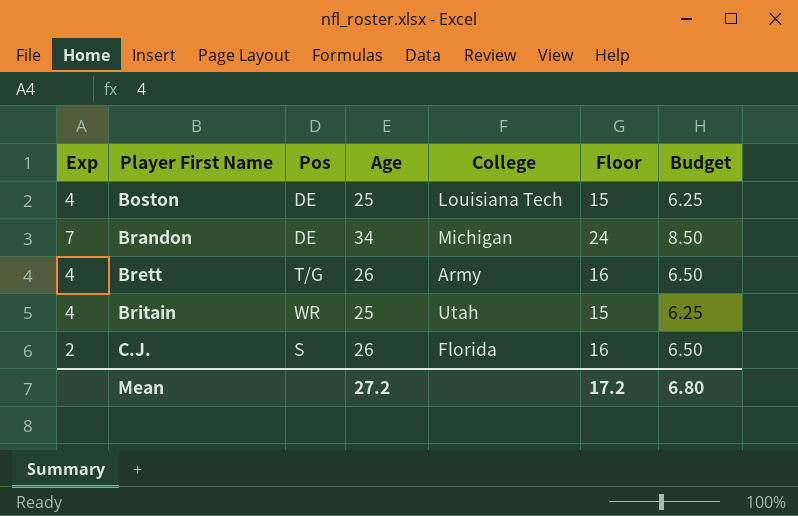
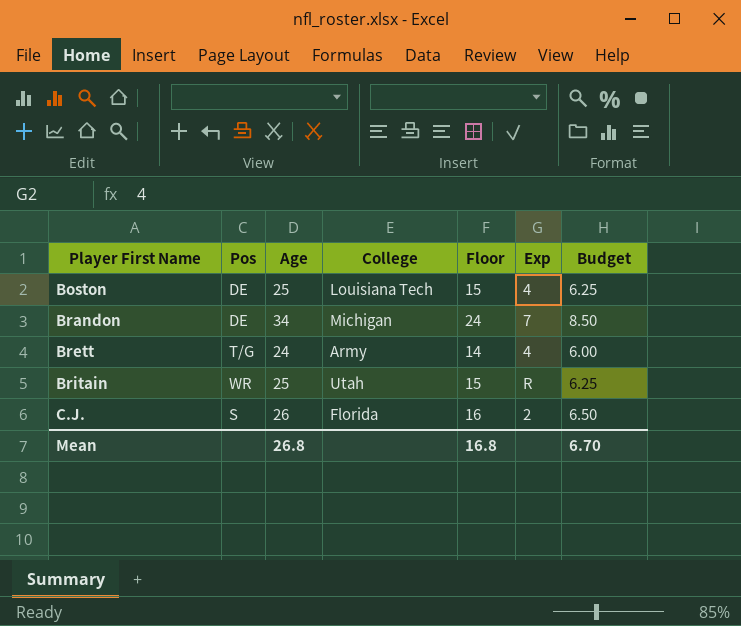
column Exp | position: 1 -> 6
Brett | Age: 26 -> 24
Brett | Floor: 16 -> 14
Brett | Budget: 6.50 -> 6.00
Britain | Exp: 4 -> R
Mean | Age: 27.2 -> 26.8
Mean | Floor: 17.2 -> 16.8
Mean | Budget: 6.80 -> 6.70

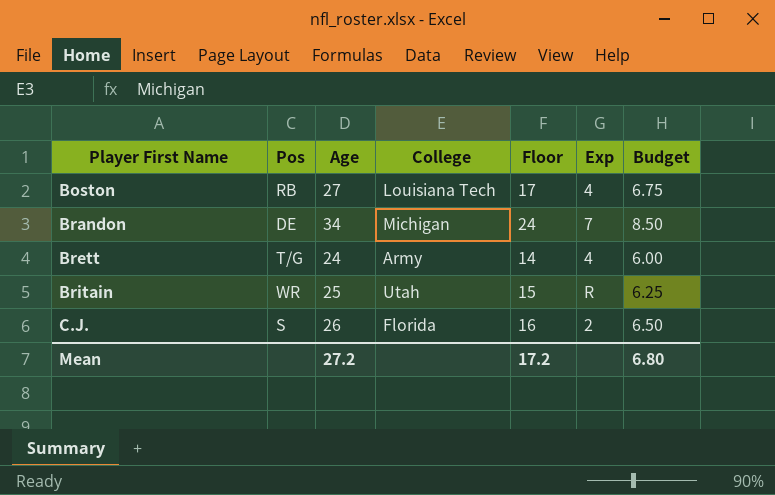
Boston | Pos: DE -> RB
Boston | Age: 25 -> 27
Boston | Floor: 15 -> 17
Boston | Budget: 6.25 -> 6.75
Mean | Age: 26.8 -> 27.2
Mean | Floor: 16.8 -> 17.2
Mean | Budget: 6.70 -> 6.80

